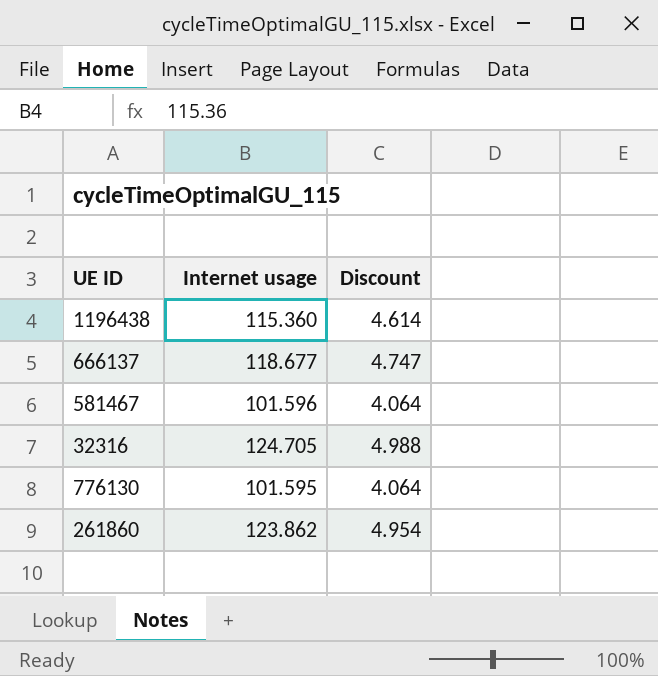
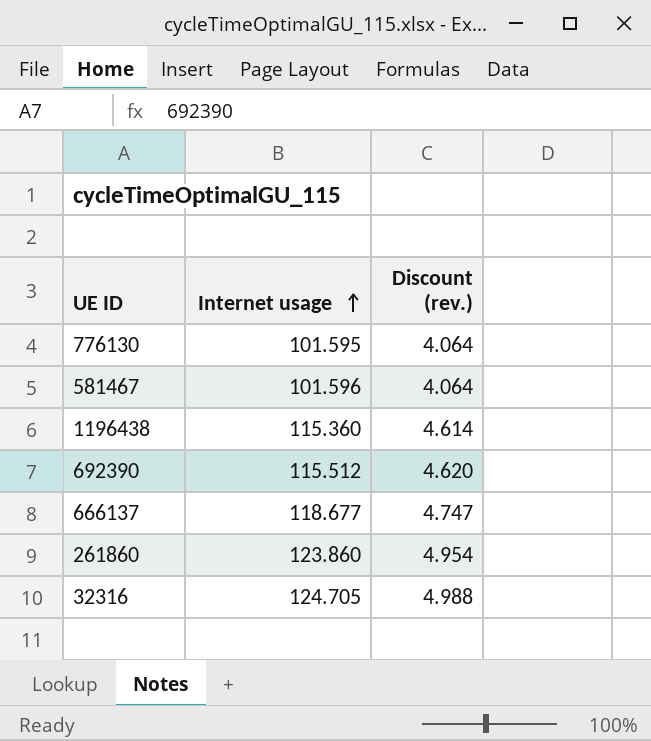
row order: none -> Internet usage ascending
column name: Discount -> Discount (rev.)
row 692390: none -> 115.512 | 4.620
261860 | Internet usage: 123.862 -> 123.860

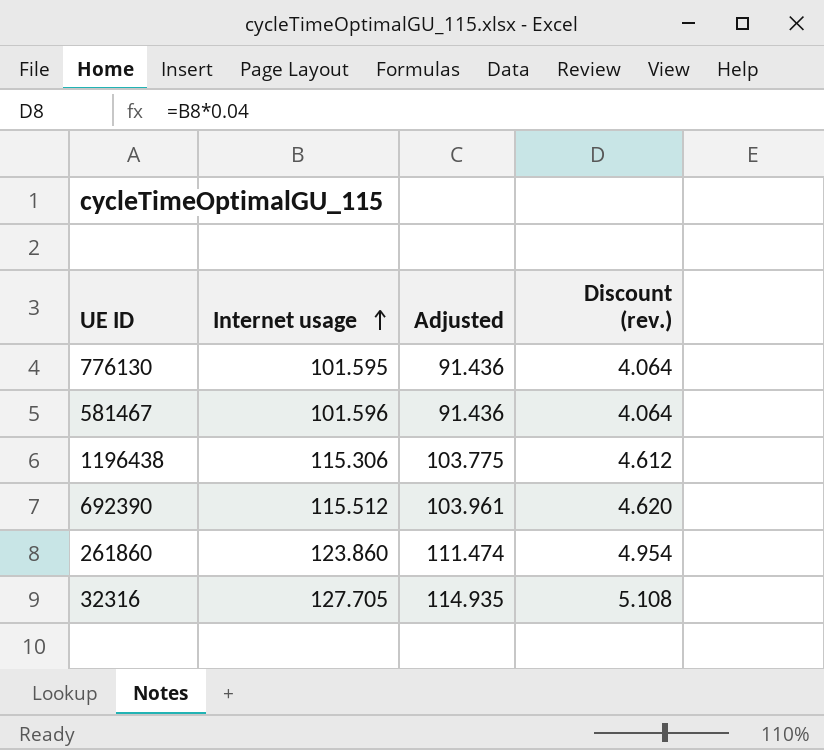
column Adjusted | formula: none -> [Internet usage] * 0.9
row 666137: 118.677 | 4.747 -> none
1196438 | Internet usage: 115.360 -> 115.306
1196438 | Discount (rev.): 4.614 -> 4.612
32316 | Internet usage: 124.705 -> 127.705
32316 | Discount (rev.): 4.988 -> 5.108

